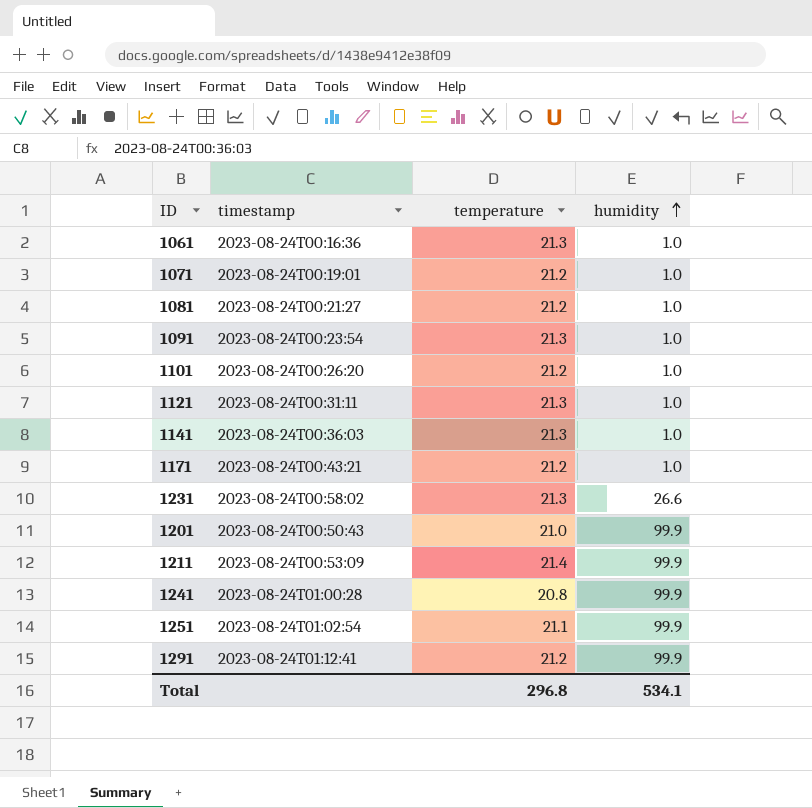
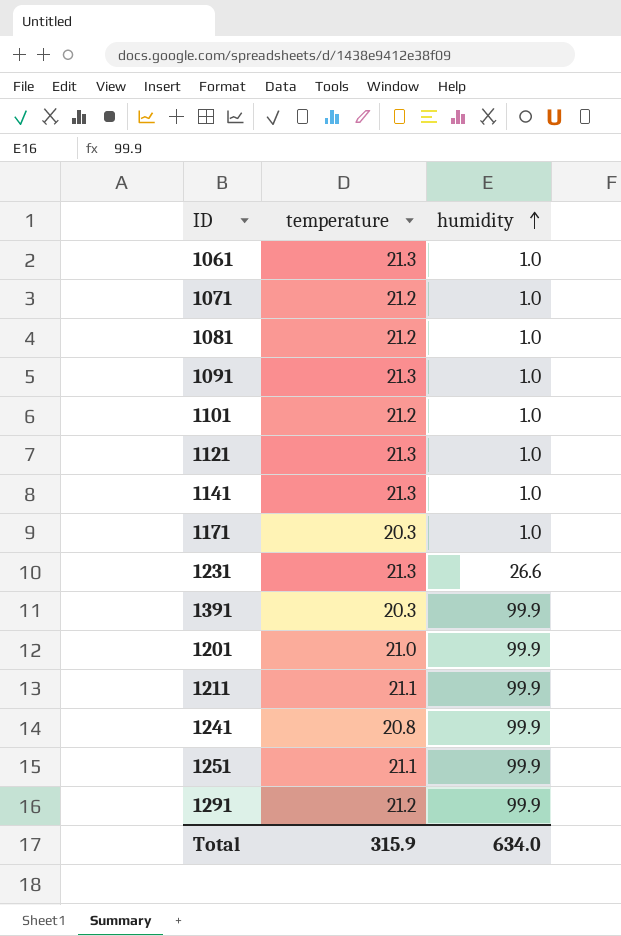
column timestamp | position: 2 -> none
1171 | temperature: 21.2 -> 20.3
row 1391: none -> 20.3 | 99.9
1211 | temperature: 21.4 -> 21.1
Total | temperature: 296.8 -> 315.9
Total | humidity: 534.1 -> 634.0

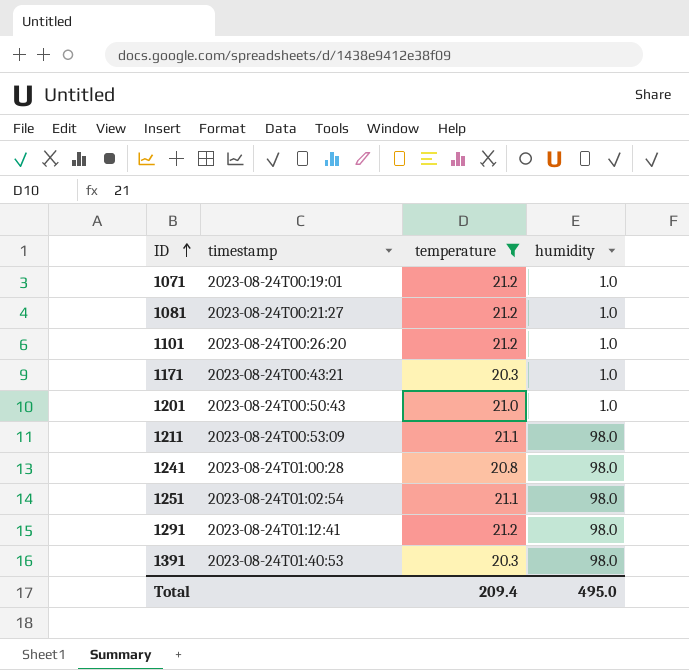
filter: none -> temperature != 21.3
row order: humidity ascending -> ID ascending
column timestamp | position: none -> 2
1201 | humidity: 99.9 -> 1.0
1211 | humidity: 99.9 -> 98.0
1241 | humidity: 99.9 -> 98.0
1251 | humidity: 99.9 -> 98.0
1291 | humidity: 99.9 -> 98.0
1391 | humidity: 99.9 -> 98.0
Total | temperature: 315.9 -> 209.4
Total | humidity: 634.0 -> 495.0

